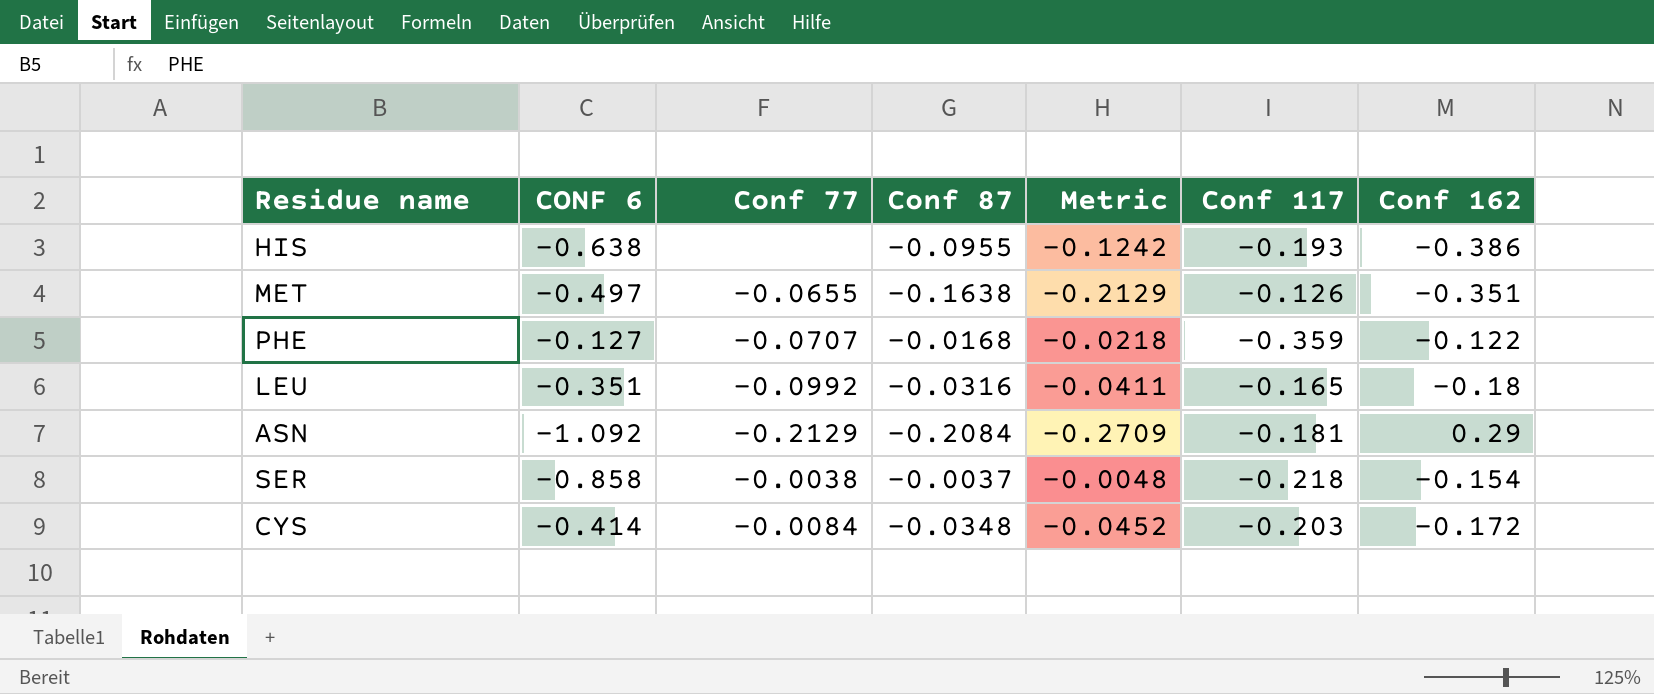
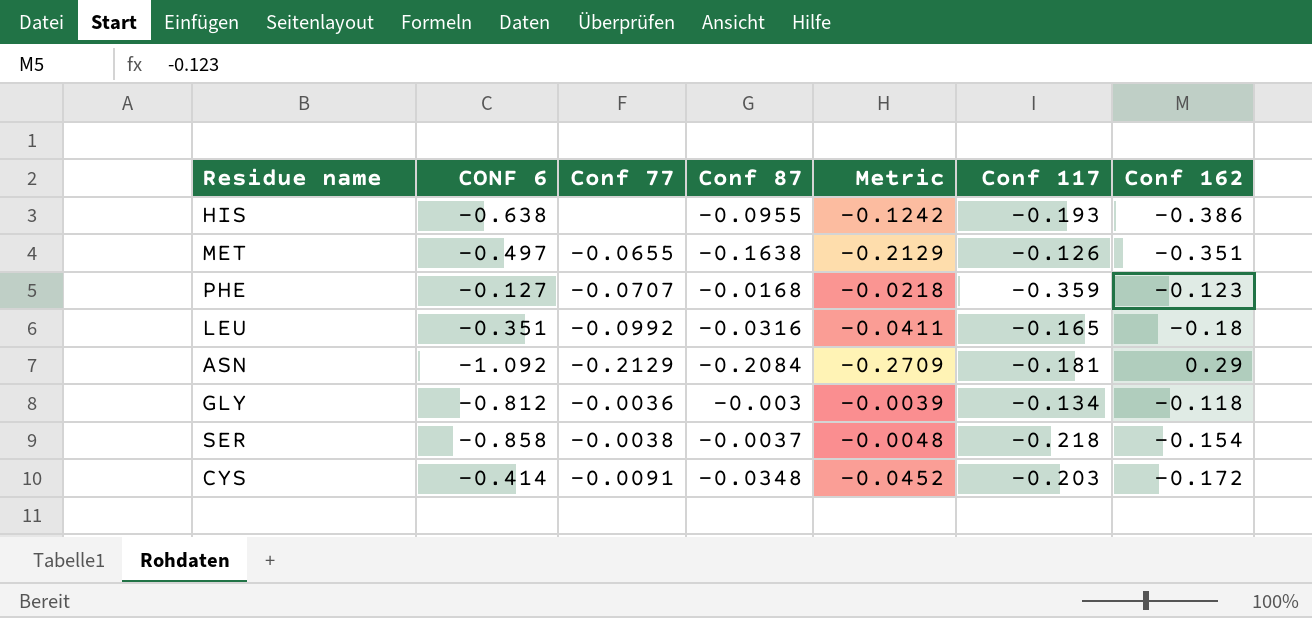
PHE | Conf 162: -0.122 -> -0.123
row GLY: none -> -0.812 | -0.0036 | -0.003 | -0.0039 | -0.134 | -0.118
CYS | Conf 77: -0.0084 -> -0.0091

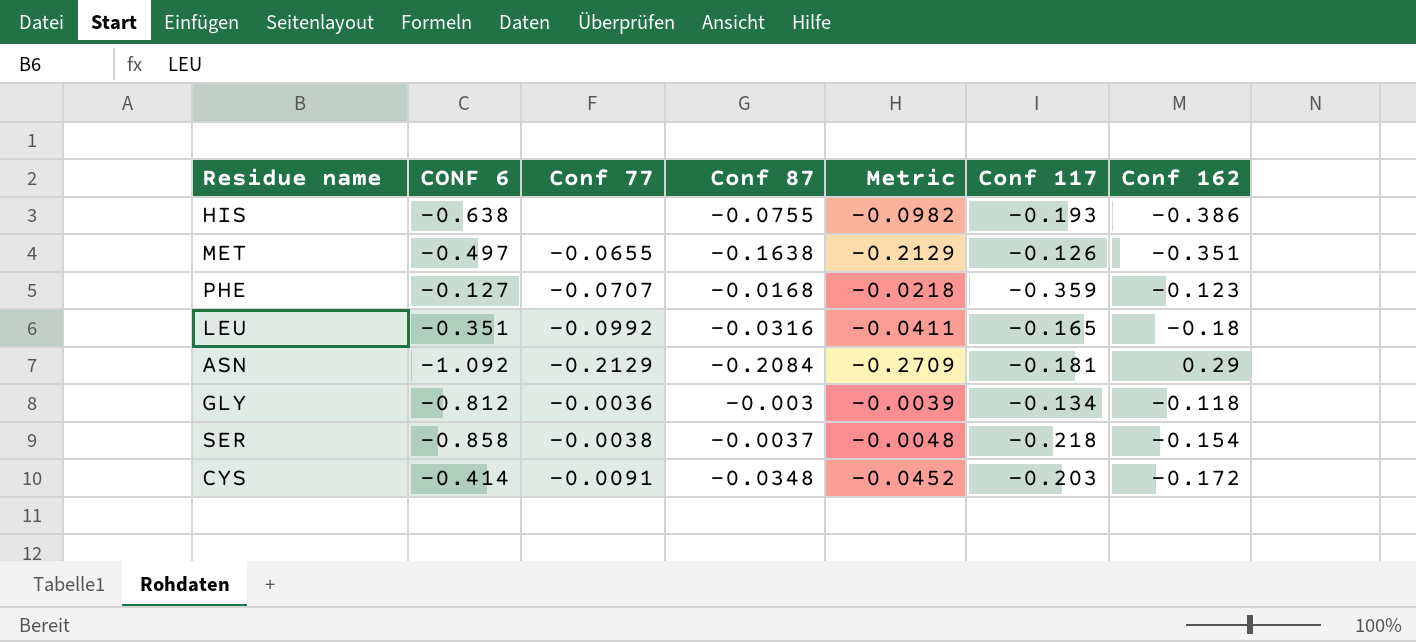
HIS | Conf 87: -0.0955 -> -0.0755
HIS | Metric: -0.1242 -> -0.0982

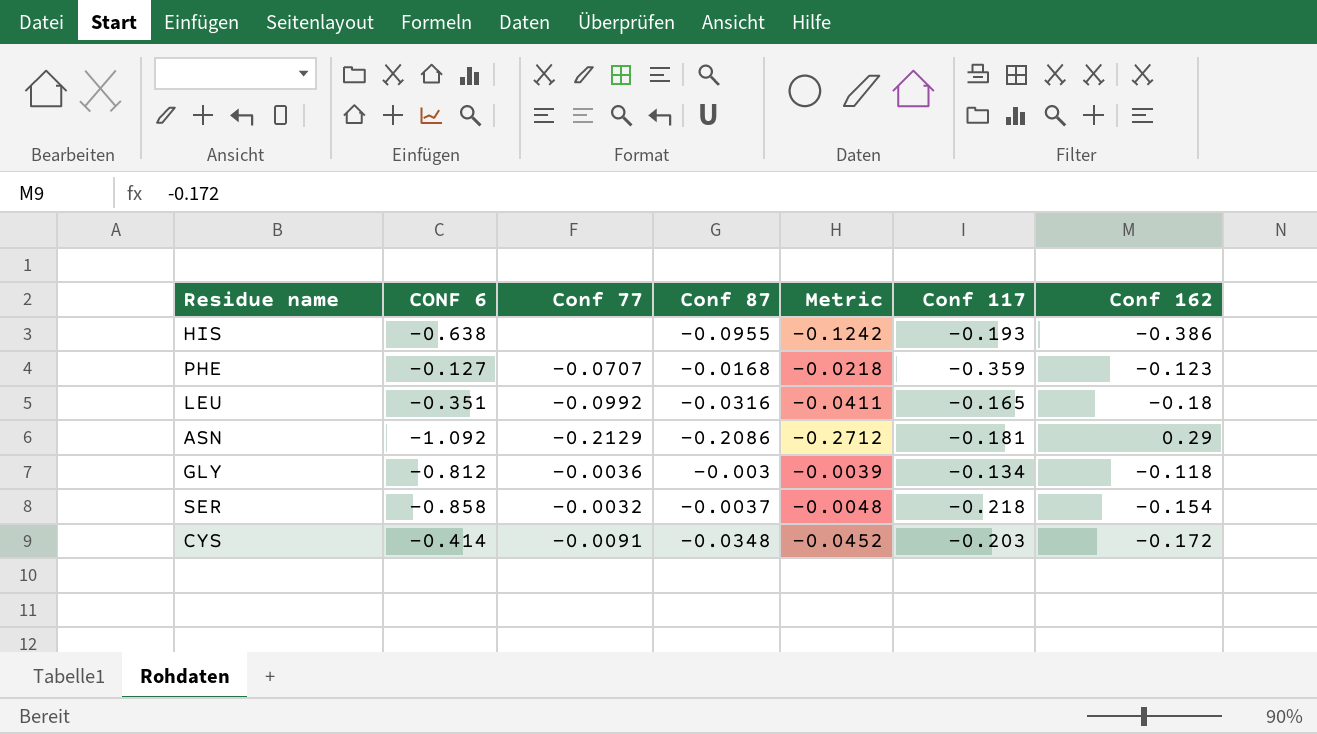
row MET: -0.497 | -0.0655 | -0.1638 | -0.2129 | -0.126 | -0.351 -> none
HIS | Conf 87: -0.0755 -> -0.0955
HIS | Metric: -0.0982 -> -0.1242
ASN | Conf 87: -0.2084 -> -0.2086
ASN | Metric: -0.2709 -> -0.2712
SER | Conf 77: -0.0038 -> -0.0032

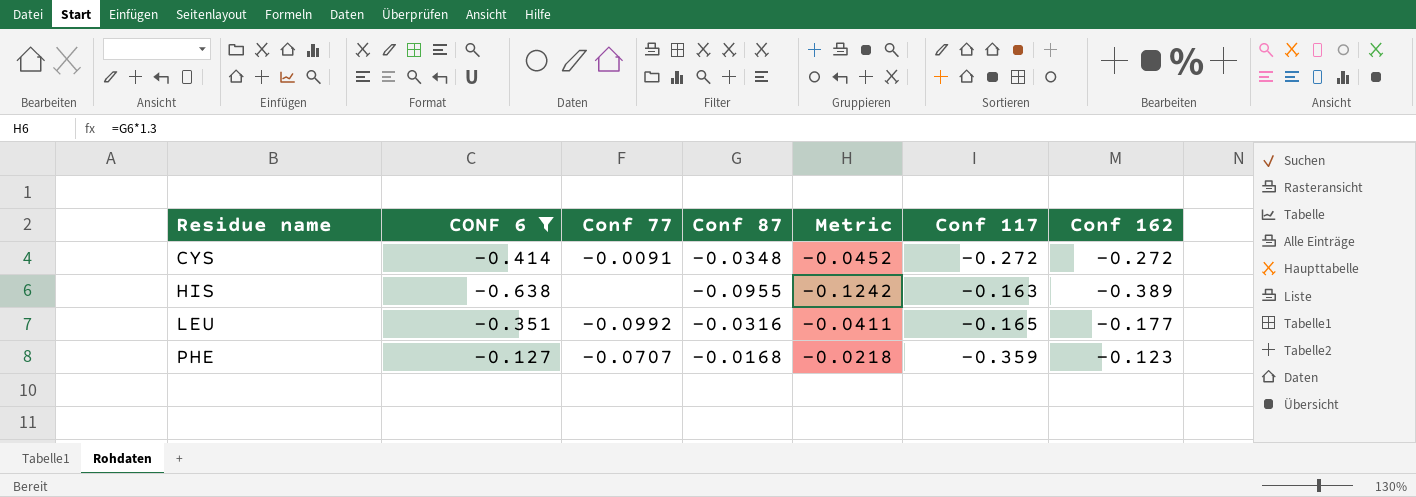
filter: none -> CONF 6 >= -0.638
row order: none -> Residue name ascending
CYS | Conf 117: -0.203 -> -0.272
CYS | Conf 162: -0.172 -> -0.272
HIS | Conf 117: -0.193 -> -0.163
HIS | Conf 162: -0.386 -> -0.389
LEU | Conf 162: -0.18 -> -0.177

